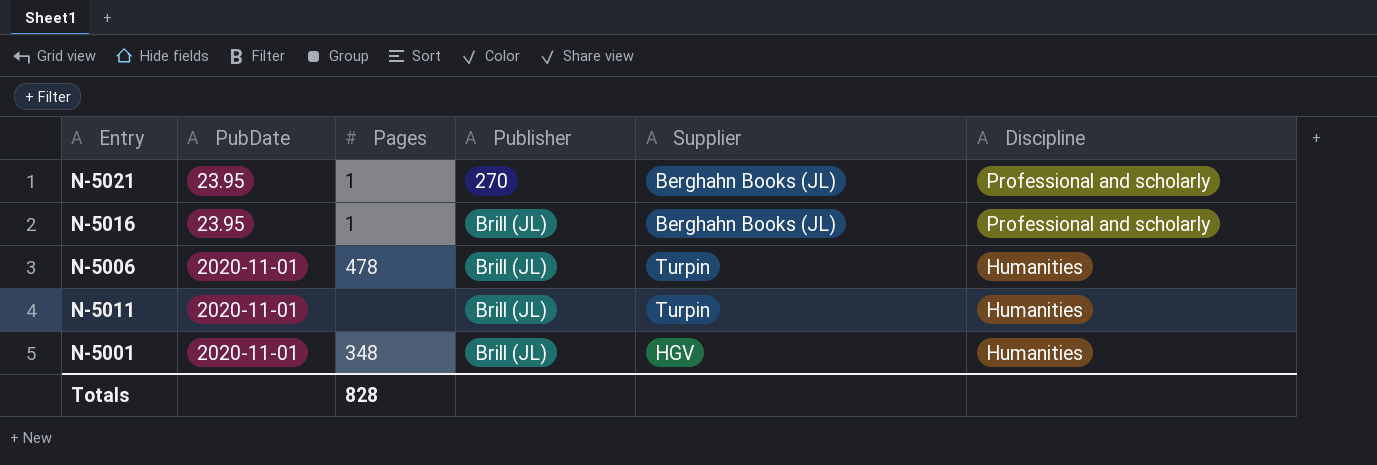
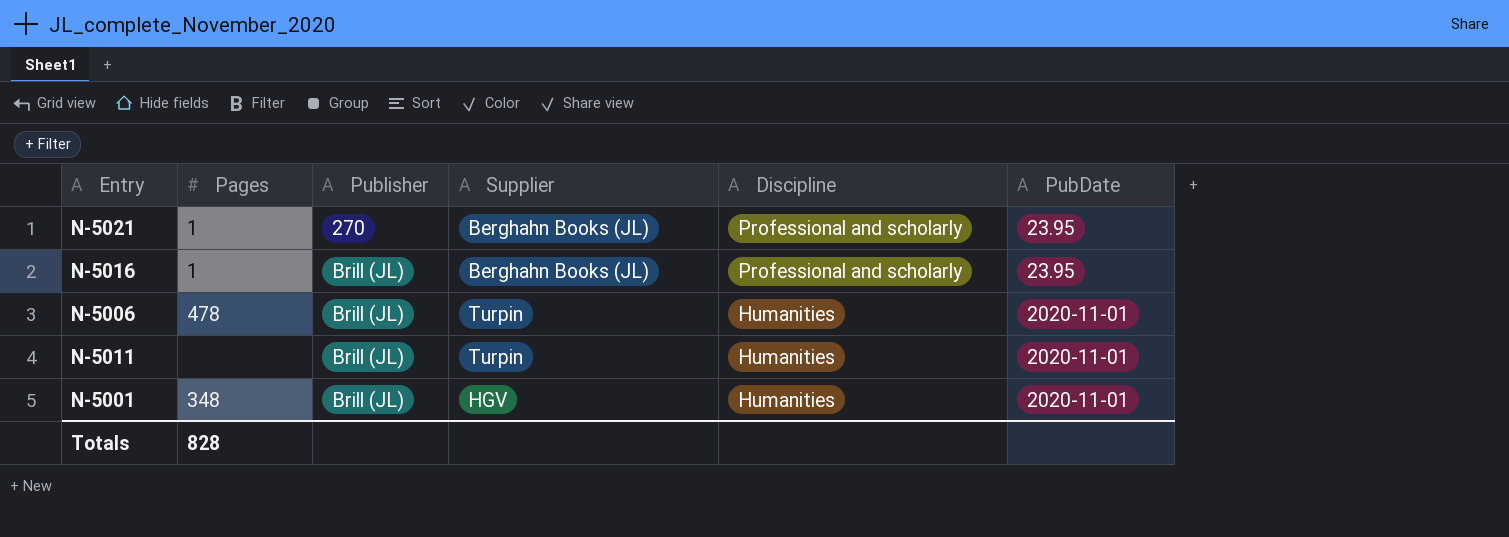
column PubDate | position: 2 -> 6

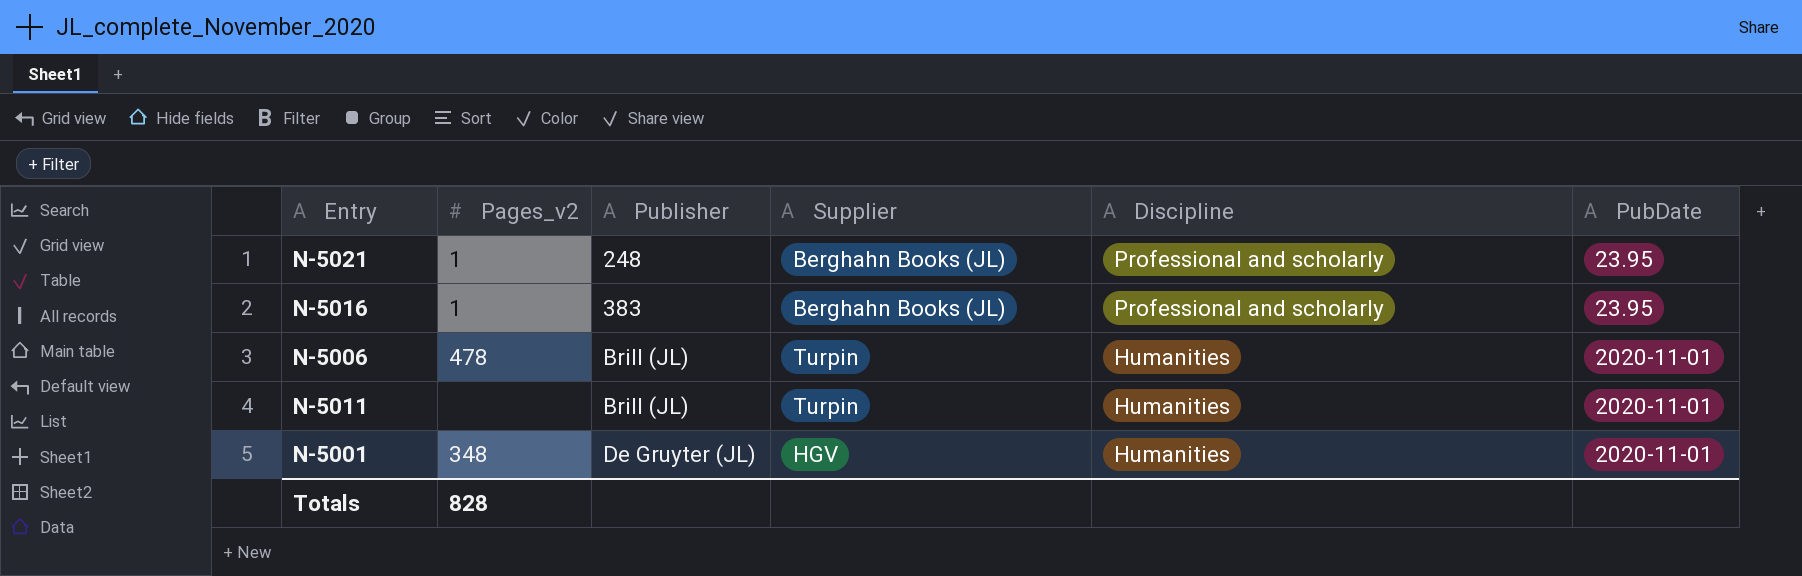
column name: Pages -> Pages_v2
N-5021 | Publisher: 270 -> 248
N-5016 | Publisher: Brill (JL) -> 383
N-5001 | Publisher: Brill (JL) -> De Gruyter (JL)

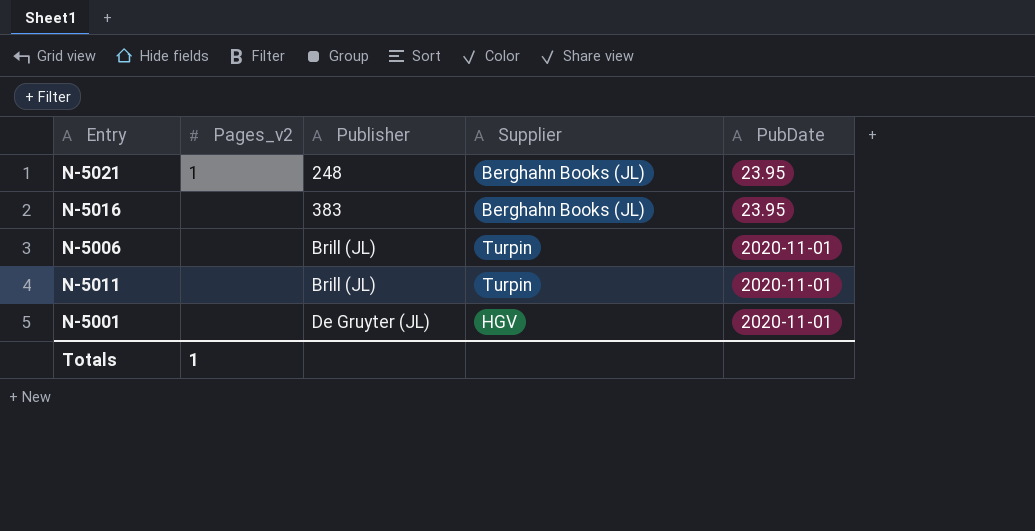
column Discipline | position: 5 -> none
N-5016 | Pages_v2: 1 -> none
N-5006 | Pages_v2: 478 -> none
N-5001 | Pages_v2: 348 -> none
Totals | Pages_v2: 828 -> 1

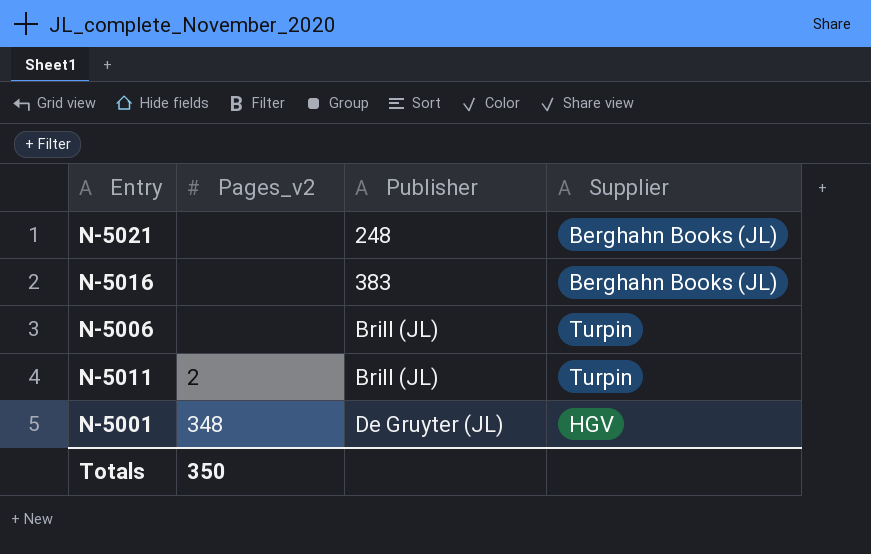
column PubDate | position: 5 -> none
N-5021 | Pages_v2: 1 -> none
N-5011 | Pages_v2: none -> 2
N-5001 | Pages_v2: none -> 348
Totals | Pages_v2: 1 -> 350

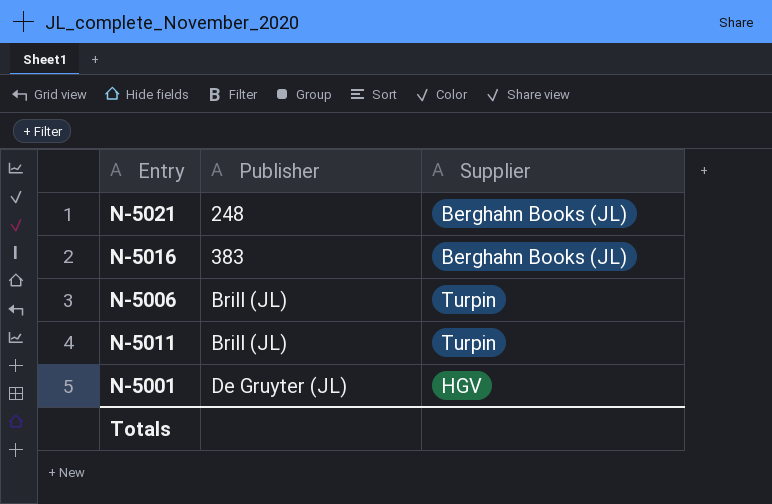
column Pages_v2 | position: 2 -> none

